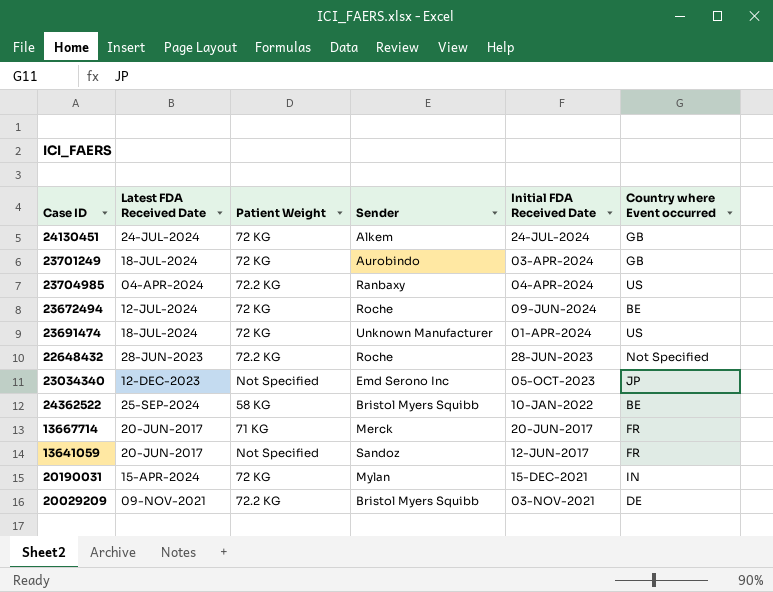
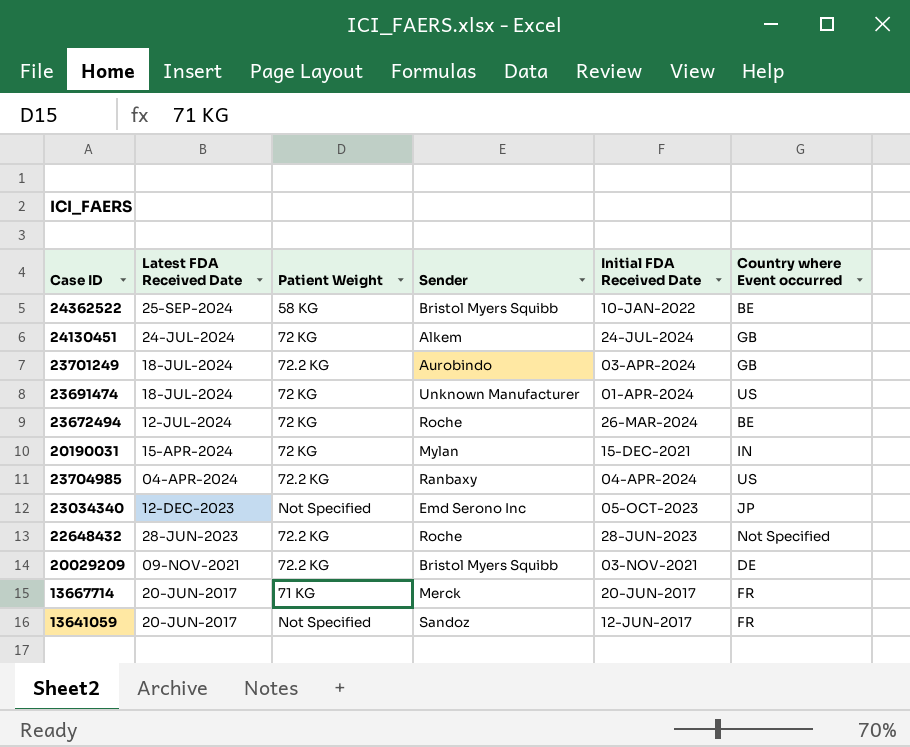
row order: none -> Latest FDA Received Date descending
23701249 | Patient Weight: 72 KG -> 72.2 KG
23672494 | Initial FDA Received Date: 09-JUN-2024 -> 26-MAR-2024

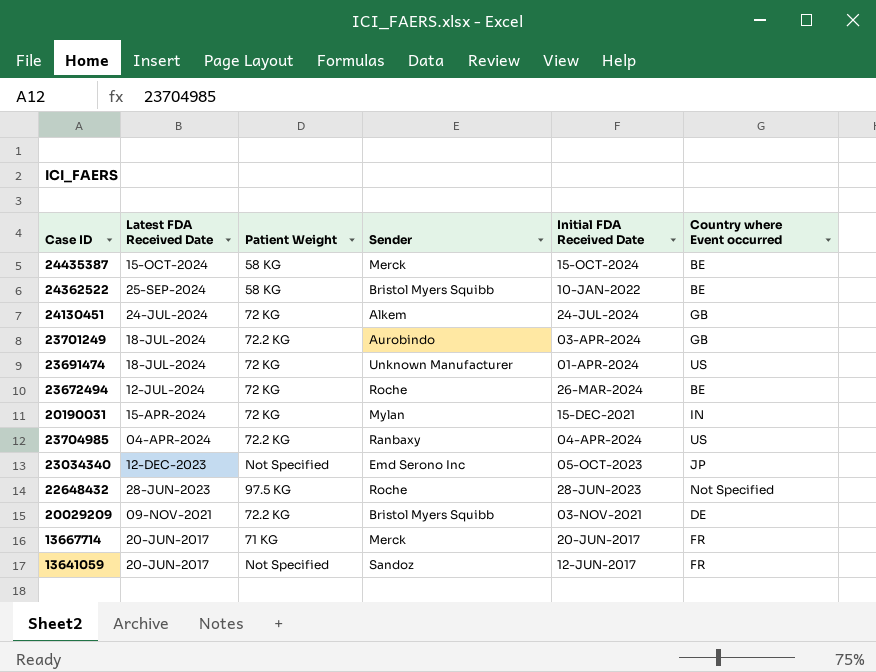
row 24435387: none -> 15-OCT-2024 | 58 KG | Merck | 15-OCT-2024 | BE
22648432 | Patient Weight: 72.2 KG -> 97.5 KG

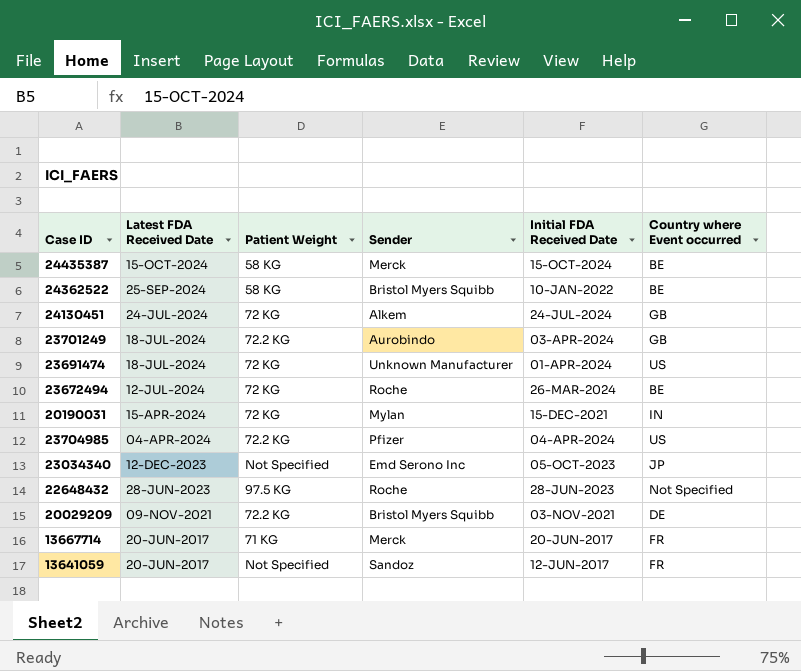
23704985 | Sender: Ranbaxy -> Pfizer

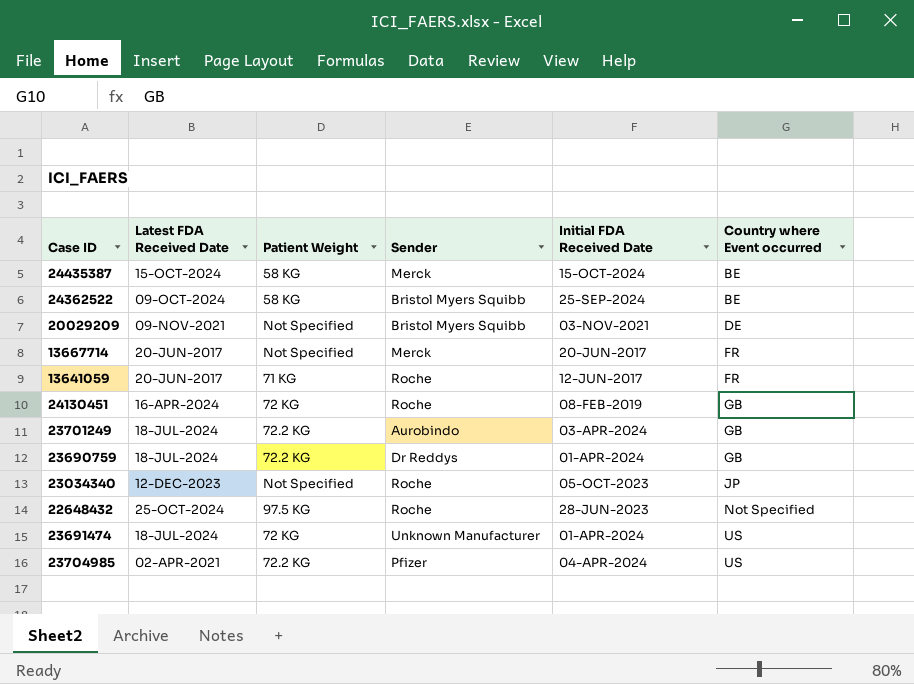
row order: Latest FDA Received Date descending -> Country where Event occurred ascending
row 23672494: 12-JUL-2024 | 72 KG | Roche | 26-MAR-2024 | BE -> none
row 20190031: 15-APR-2024 | 72 KG | Mylan | 15-DEC-2021 | IN -> none
24362522 | Latest FDA Received Date: 25-SEP-2024 -> 09-OCT-2024
24362522 | Initial FDA Received Date: 10-JAN-2022 -> 25-SEP-2024
20029209 | Patient Weight: 72.2 KG -> Not Specified
13667714 | Patient Weight: 71 KG -> Not Specified
13641059 | Patient Weight: Not Specified -> 71 KG
13641059 | Sender: Sandoz -> Roche
24130451 | Latest FDA Received Date: 24-JUL-2024 -> 16-APR-2024
24130451 | Sender: Alkem -> Roche
24130451 | Initial FDA Received Date: 24-JUL-2024 -> 08-FEB-2019
row 23690759: none -> 18-JUL-2024 | 72.2 KG | Dr Reddys | 01-APR-2024 | GB
23034340 | Sender: Emd Serono Inc -> Roche
22648432 | Latest FDA Received Date: 28-JUN-2023 -> 25-OCT-2024
23704985 | Latest FDA Received Date: 04-APR-2024 -> 02-APR-2021

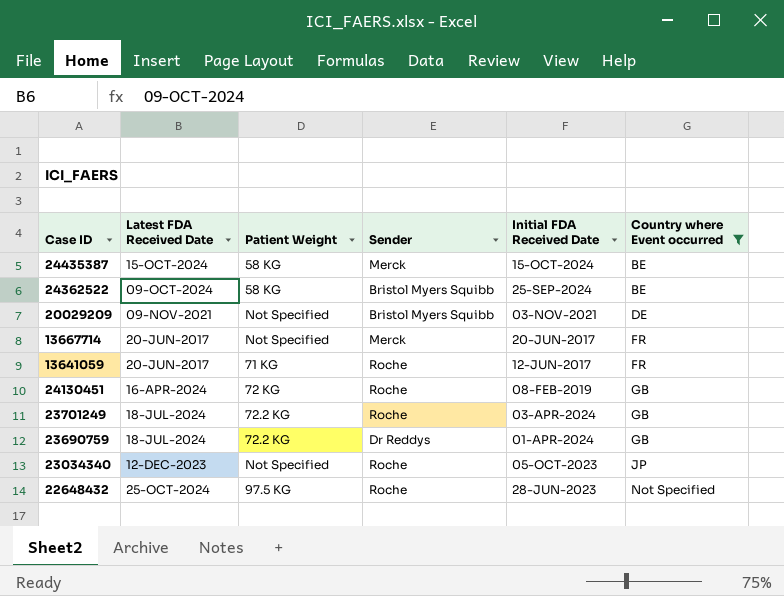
filter: none -> Country where Event occurred != US
23701249 | Sender: Aurobindo -> Roche

